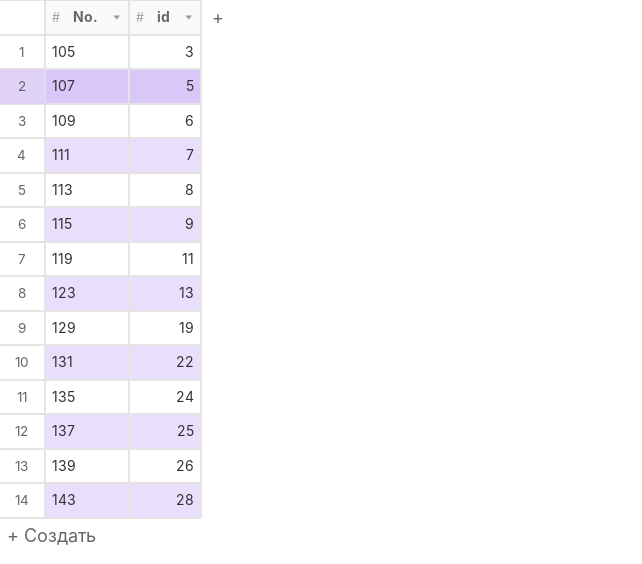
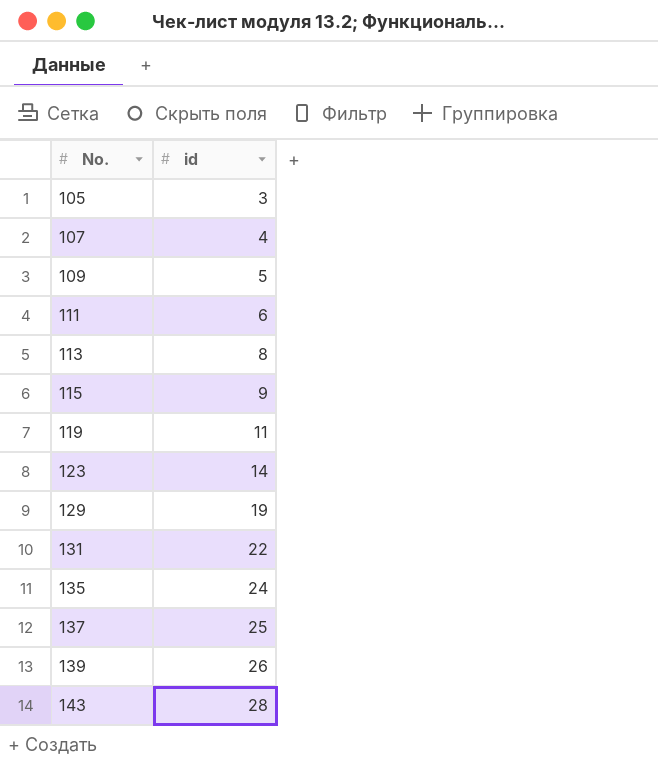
107 | id: 5 -> 4
109 | id: 6 -> 5
111 | id: 7 -> 6
123 | id: 13 -> 14

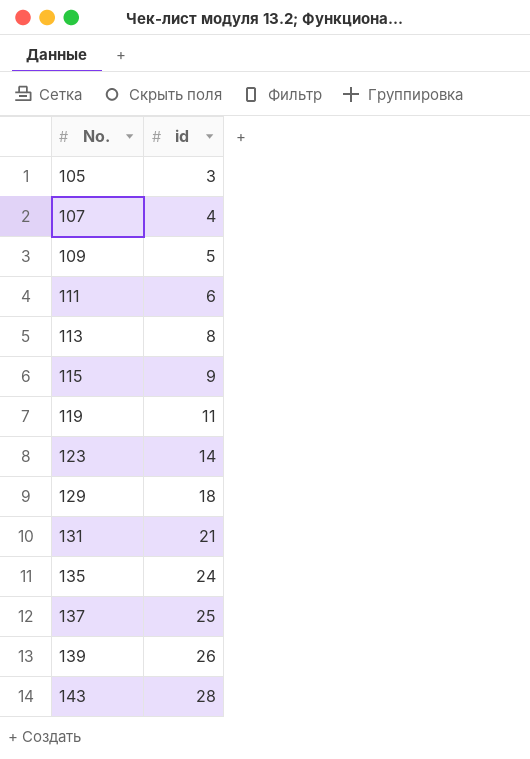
129 | id: 19 -> 18
131 | id: 22 -> 21

